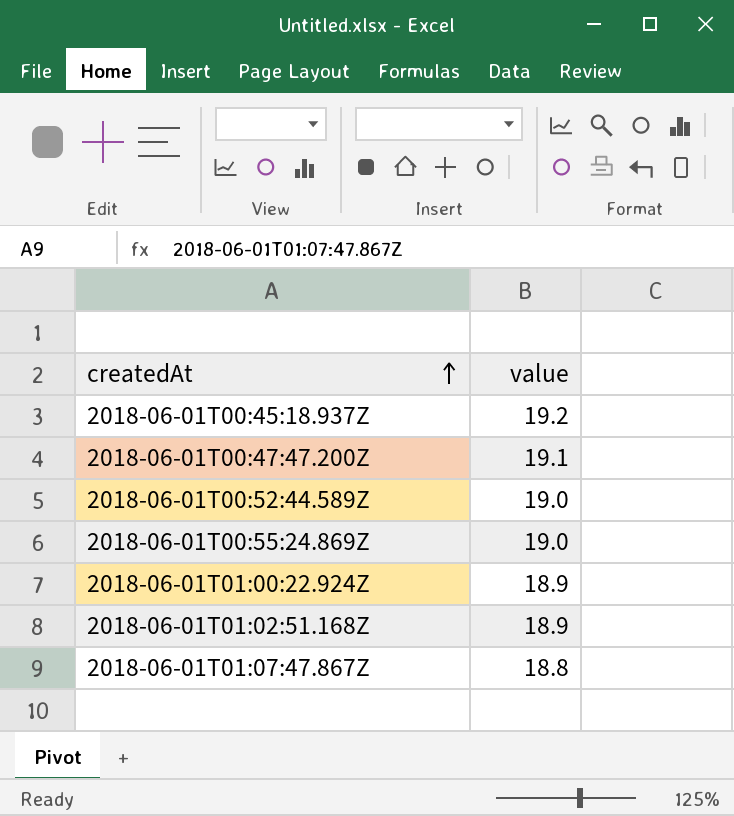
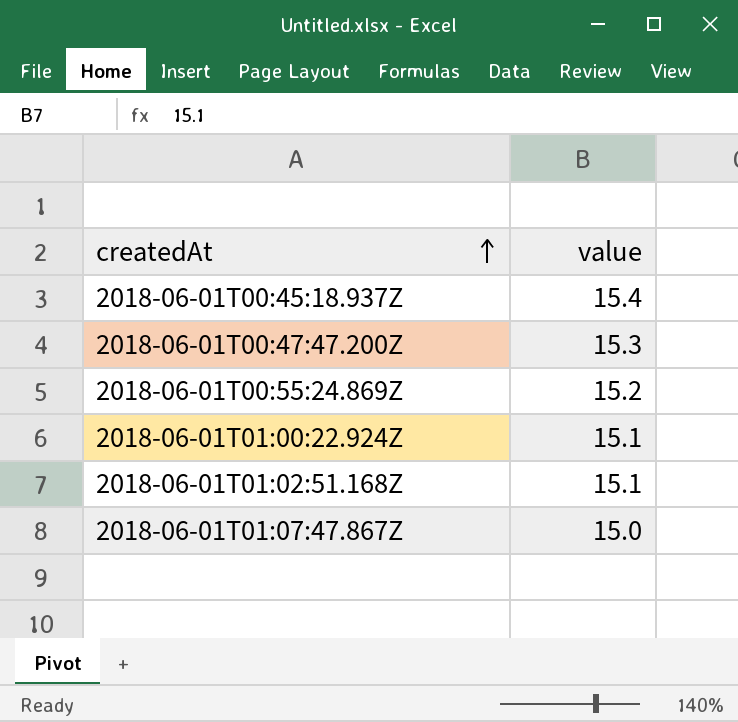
row 2018-06-01T00:52:44.589Z: 19.0 -> none
2018-06-01T00:45:18.937Z | value: 19.2 -> 15.4
2018-06-01T00:47:47.200Z | value: 19.1 -> 15.3
2018-06-01T00:55:24.869Z | value: 19.0 -> 15.2
2018-06-01T01:00:22.924Z | value: 18.9 -> 15.1
2018-06-01T01:02:51.168Z | value: 18.9 -> 15.1
2018-06-01T01:07:47.867Z | value: 18.8 -> 15.0

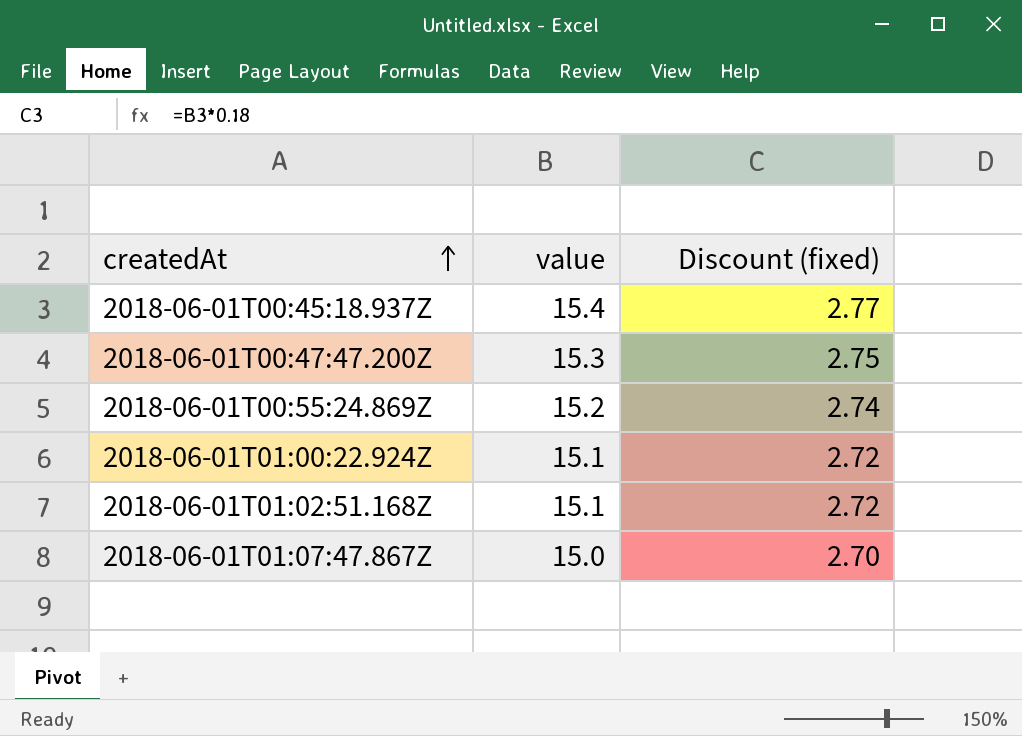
column Discount (fixed) | formula: none -> [value] * 0.18

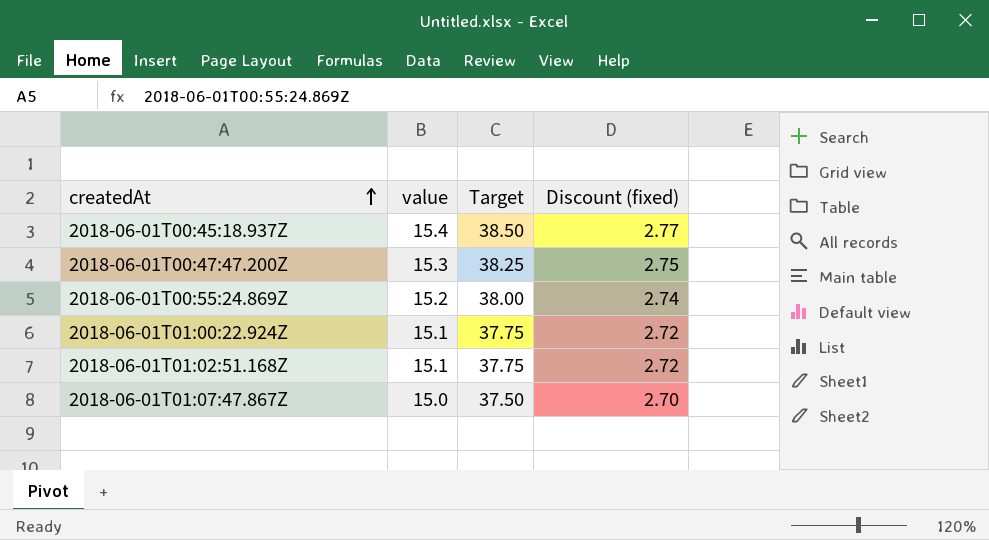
column Target | formula: none -> [value] * 2.5

